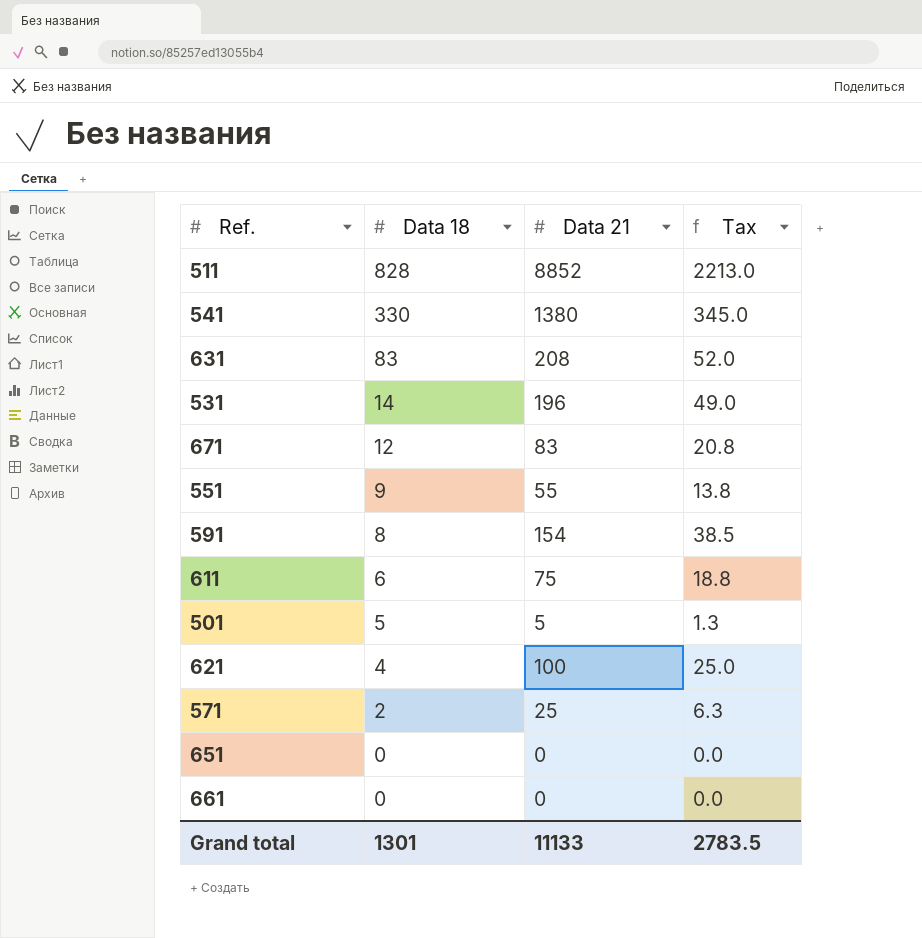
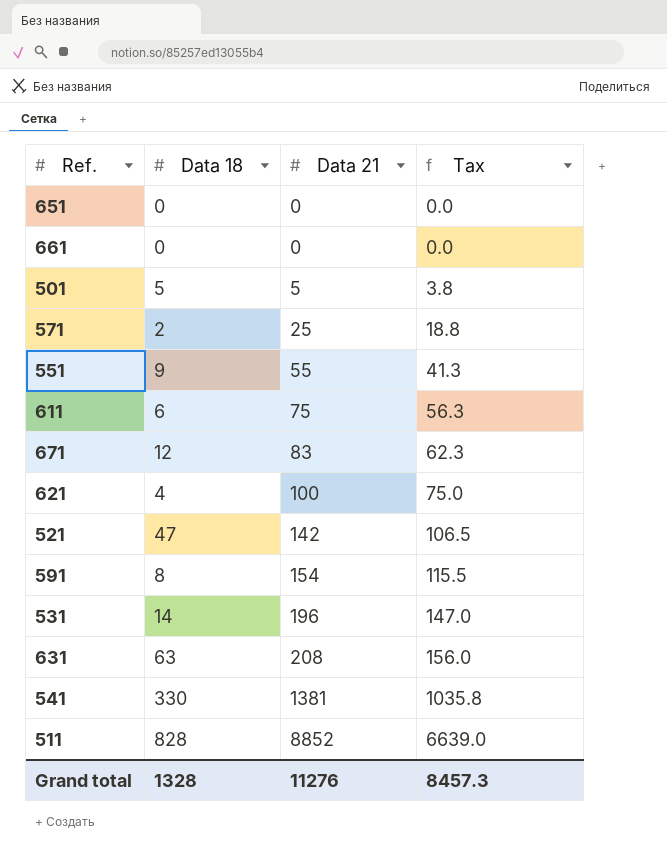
row order: Data 18 descending -> Data 21 ascending
column Tax | formula: [Data 21] * 0.25 -> [Data 21] * 0.75
row 521: none -> 47 | 142 | 106.5
631 | Data 18: 83 -> 63
541 | Data 21: 1380 -> 1381
Grand total | Data 18: 1301 -> 1328
Grand total | Data 21: 11133 -> 11276
Grand total | Tax: 2783.5 -> 8457.3

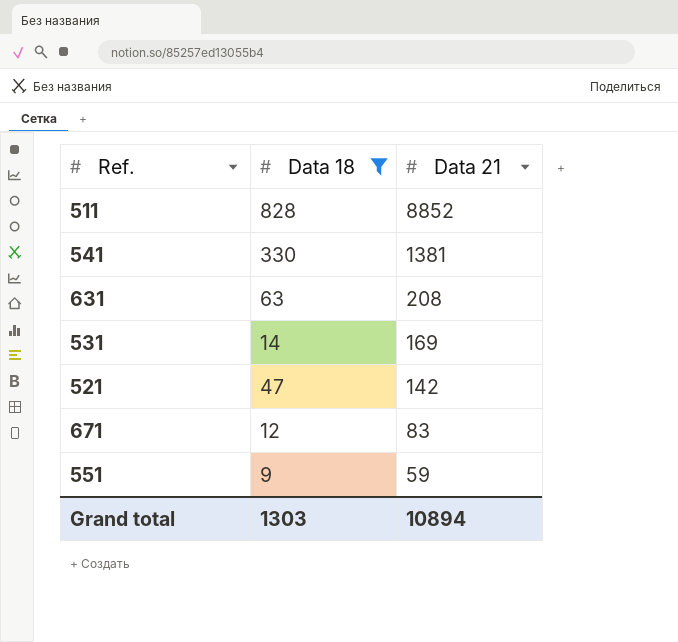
filter: none -> Data 18 >= 9
row order: Data 21 ascending -> Data 21 descending
column Tax | formula: [Data 21] * 0.75 -> none
531 | Data 21: 196 -> 169
551 | Data 21: 55 -> 59
Grand total | Data 18: 1328 -> 1303
Grand total | Data 21: 11276 -> 10894

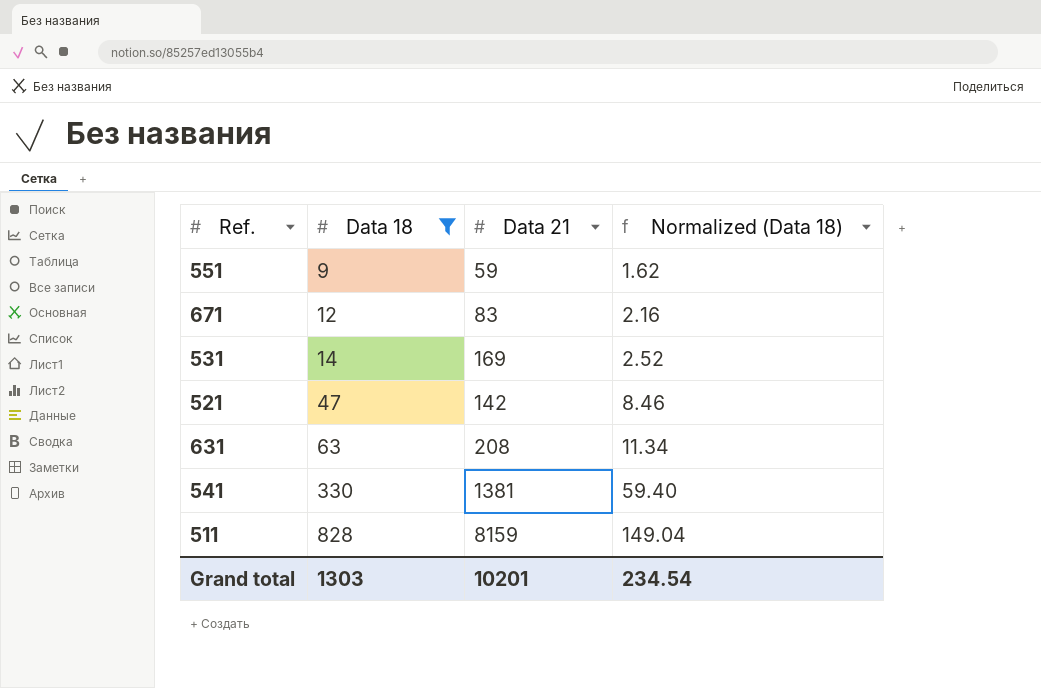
row order: Data 21 descending -> Data 18 ascending
column Normalized (Data 18) | formula: none -> [Data 18] * 0.18
511 | Data 21: 8852 -> 8159
Grand total | Data 21: 10894 -> 10201

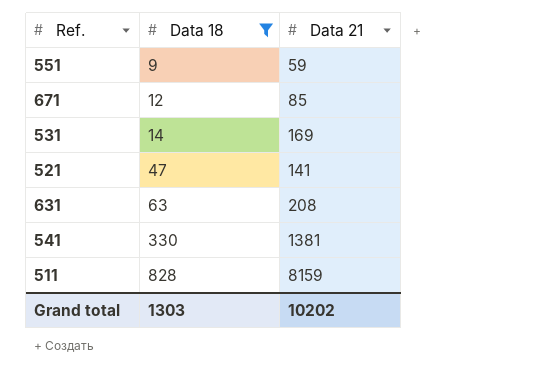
column Normalized (Data 18) | formula: [Data 18] * 0.18 -> none
671 | Data 21: 83 -> 85
521 | Data 21: 142 -> 141
Grand total | Data 21: 10201 -> 10202

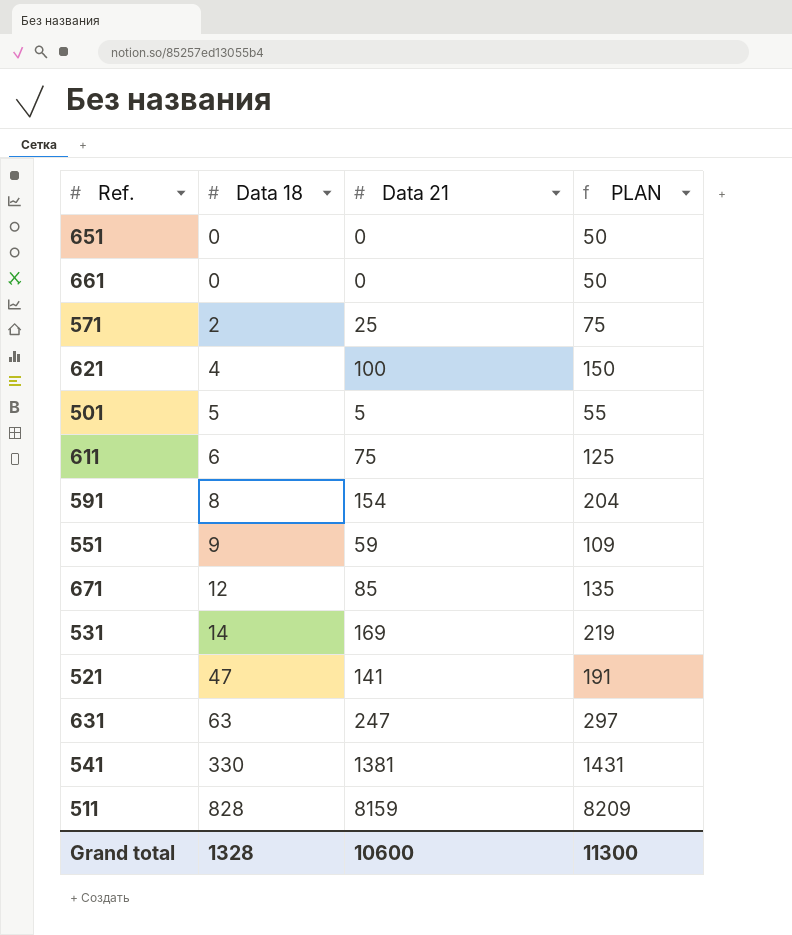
filter: Data 18 >= 9 -> none
column PLAN | formula: none -> [Data 21] + 50
631 | Data 21: 208 -> 247
Grand total | Data 18: 1303 -> 1328
Grand total | Data 21: 10202 -> 10600

